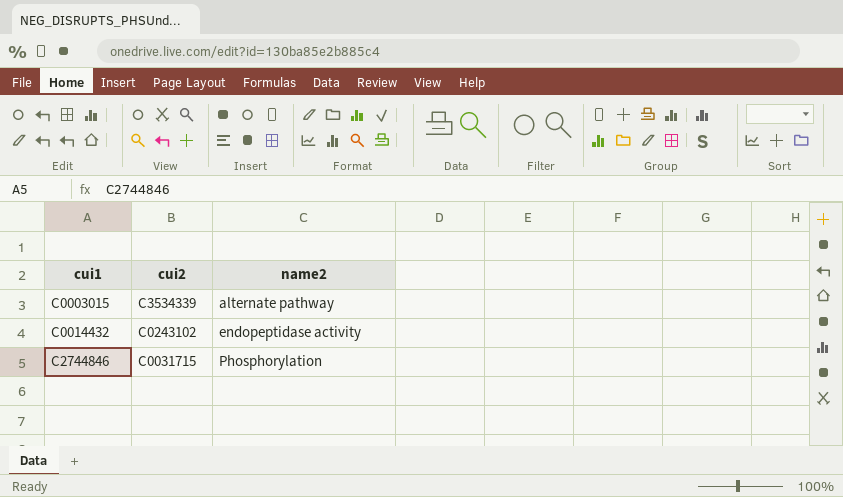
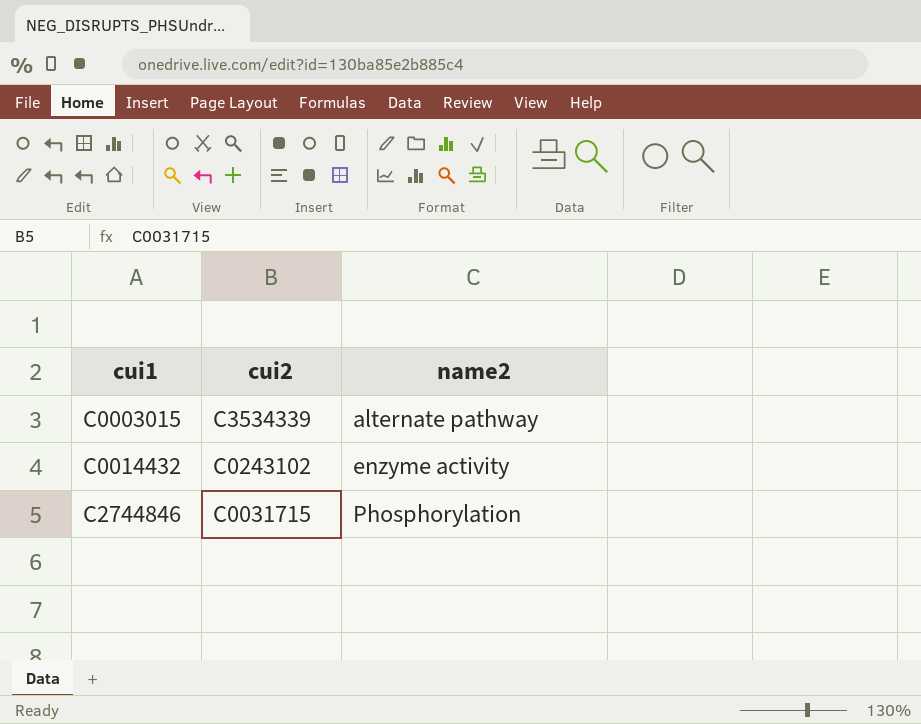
C0014432 | name2: endopeptidase activity -> enzyme activity

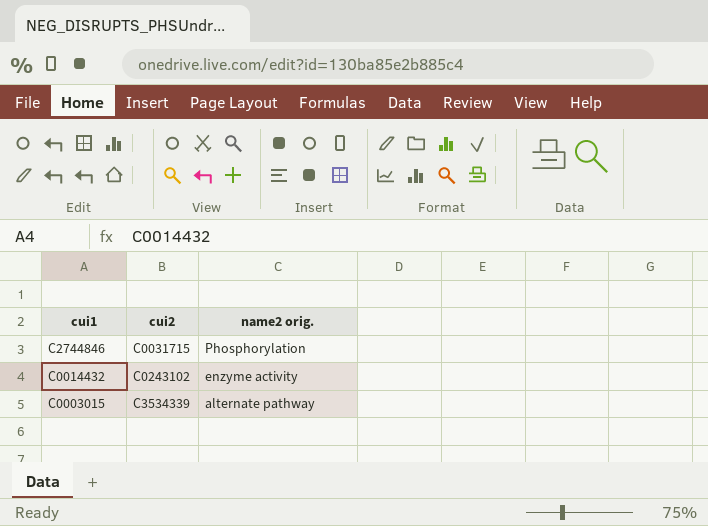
row order: cui1 ascending -> cui1 descending
column name: name2 -> name2 orig.

